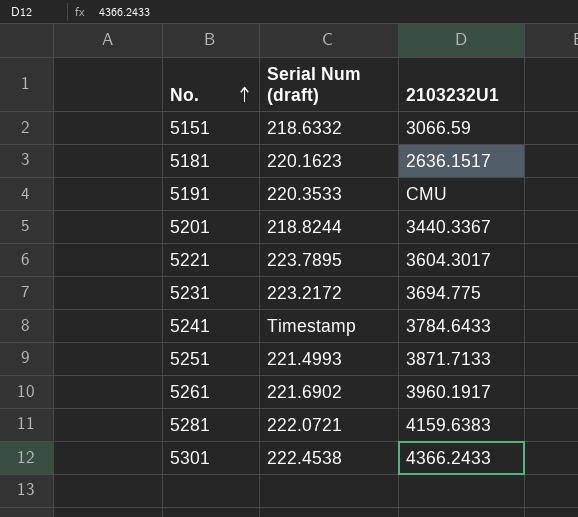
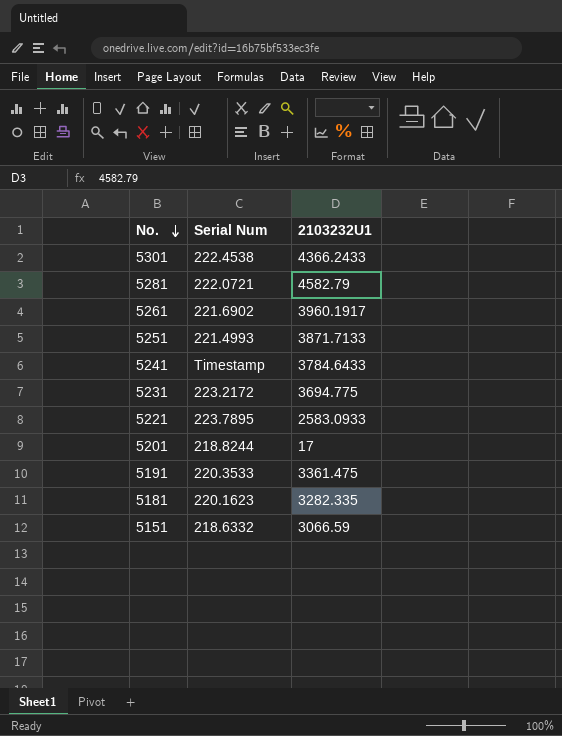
row order: No. ascending -> No. descending
column name: Serial Num (draft) -> Serial Num
5281 | 2103232U1: 4159.6383 -> 4582.79
5221 | 2103232U1: 3604.3017 -> 2583.0933
5201 | 2103232U1: 3440.3367 -> 17
5191 | 2103232U1: CMU -> 3361.475
5181 | 2103232U1: 2636.1517 -> 3282.335

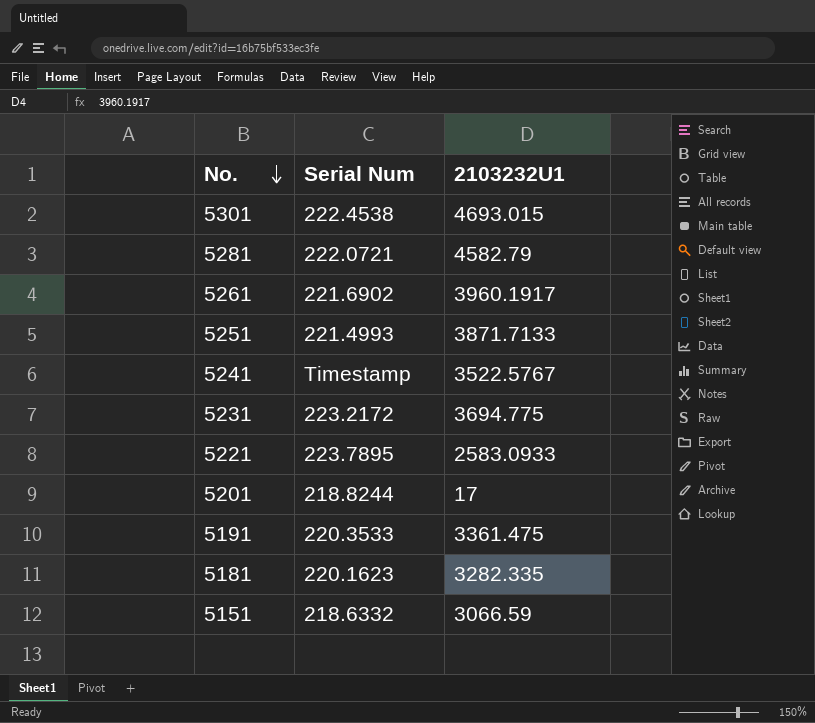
5301 | 2103232U1: 4366.2433 -> 4693.015
5241 | 2103232U1: 3784.6433 -> 3522.5767

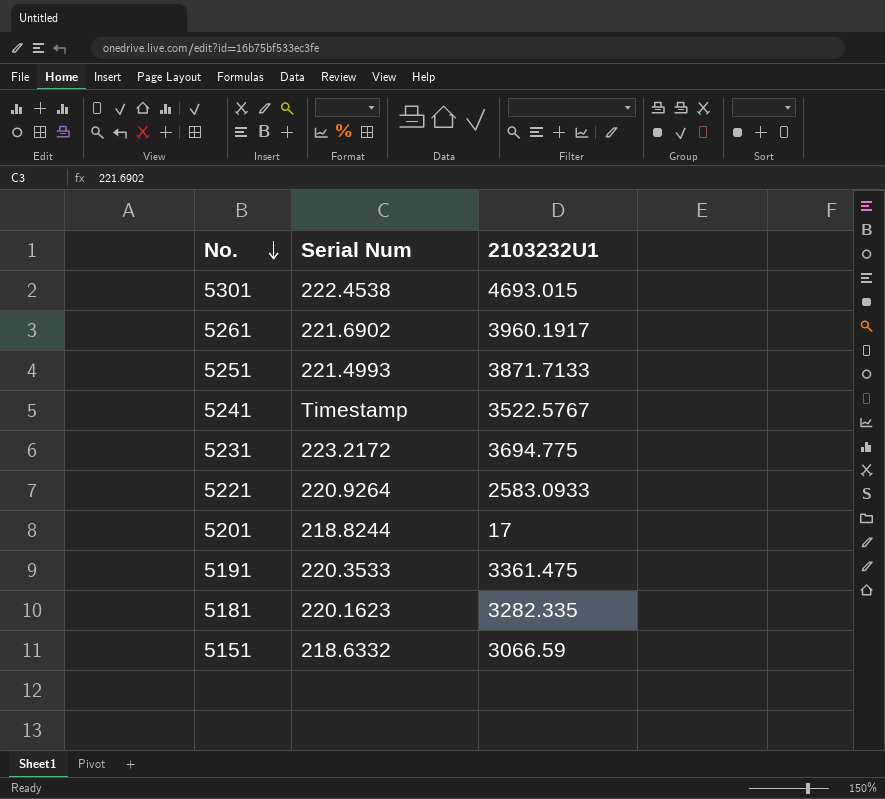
row 5281: 222.0721 | 4582.79 -> none
5221 | Serial Num: 223.7895 -> 220.9264

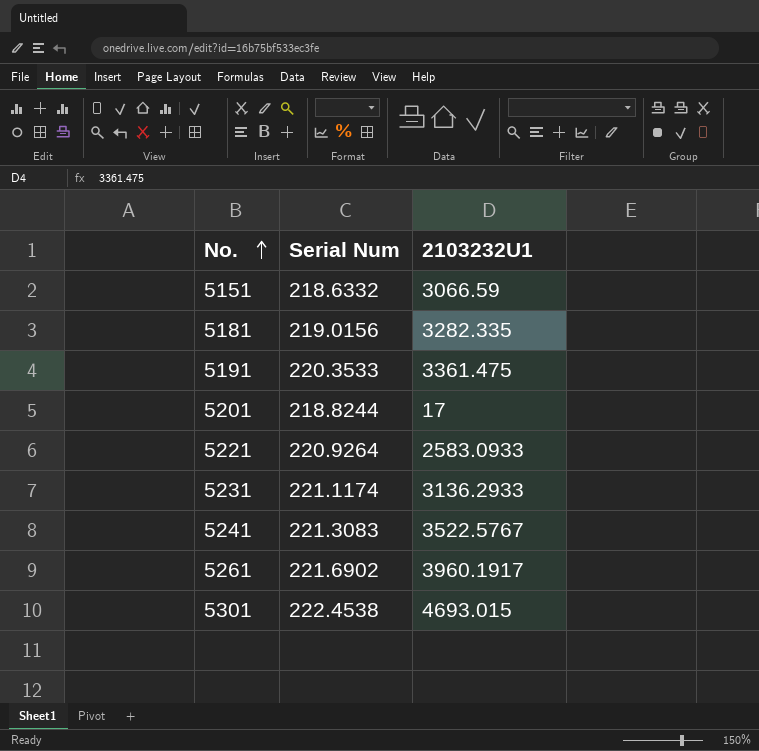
row order: No. descending -> No. ascending
row 5251: 221.4993 | 3871.7133 -> none
5181 | Serial Num: 220.1623 -> 219.0156
5231 | Serial Num: 223.2172 -> 221.1174
5231 | 2103232U1: 3694.775 -> 3136.2933
5241 | Serial Num: Timestamp -> 221.3083

